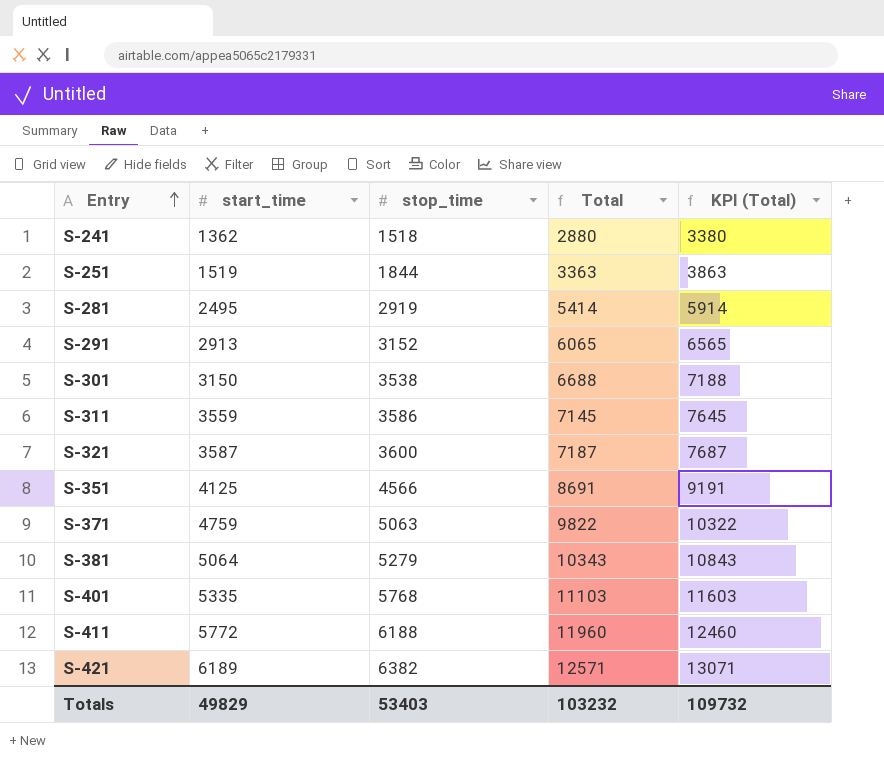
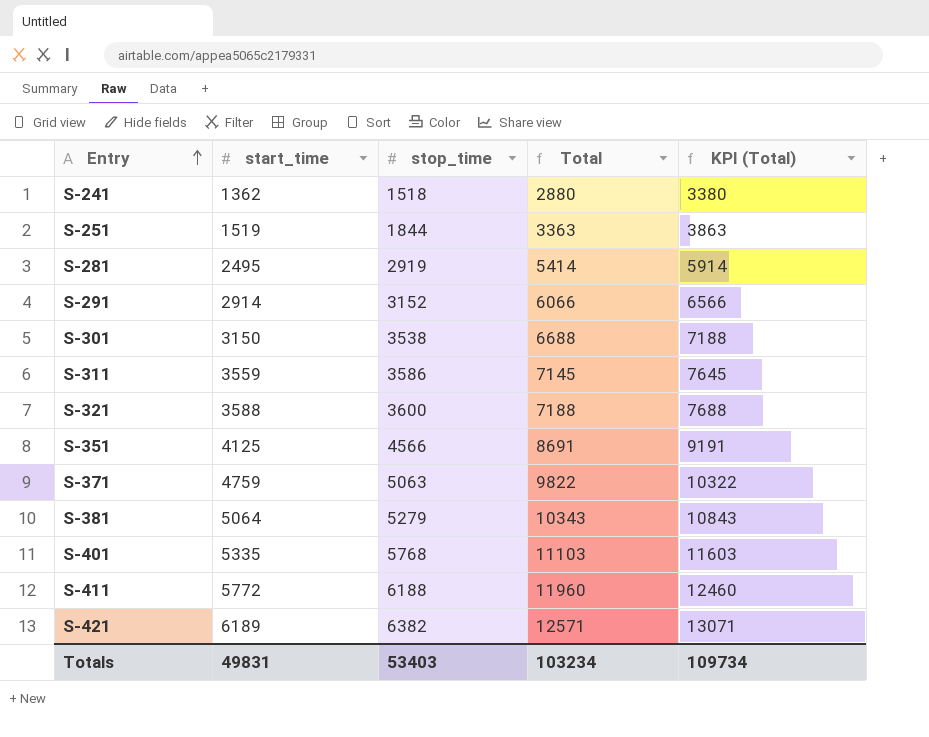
S-291 | start_time: 2913 -> 2914
S-291 | Total: 6065 -> 6066
S-291 | KPI (Total): 6565 -> 6566
S-321 | start_time: 3587 -> 3588
S-321 | Total: 7187 -> 7188
S-321 | KPI (Total): 7687 -> 7688
Totals | start_time: 49829 -> 49831
Totals | Total: 103232 -> 103234
Totals | KPI (Total): 109732 -> 109734

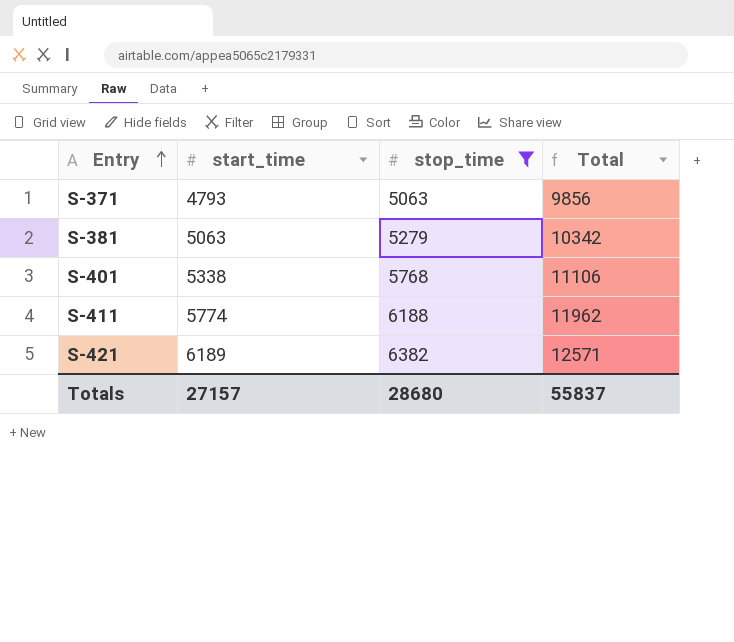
filter: none -> stop_time >= 5063
column KPI (Total) | formula: [Total] + 500 -> none
S-371 | start_time: 4759 -> 4793
S-371 | Total: 9822 -> 9856
S-381 | start_time: 5064 -> 5063
S-381 | Total: 10343 -> 10342
S-401 | start_time: 5335 -> 5338
S-401 | Total: 11103 -> 11106
S-411 | start_time: 5772 -> 5774
S-411 | Total: 11960 -> 11962
Totals | start_time: 49831 -> 27157
Totals | stop_time: 53403 -> 28680
Totals | Total: 103234 -> 55837

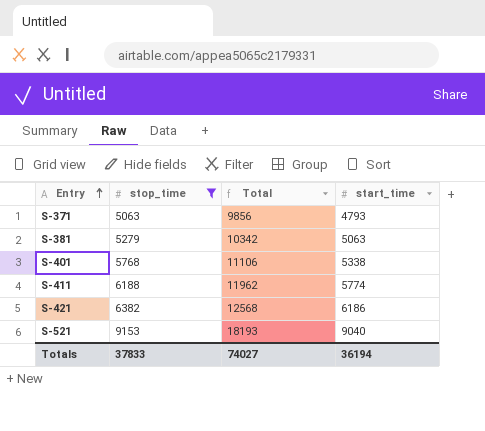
column start_time | position: 2 -> 4
S-421 | Total: 12571 -> 12568
S-421 | start_time: 6189 -> 6186
row S-521: none -> 9153 | 18193 | 9040
Totals | stop_time: 28680 -> 37833
Totals | Total: 55837 -> 74027
Totals | start_time: 27157 -> 36194

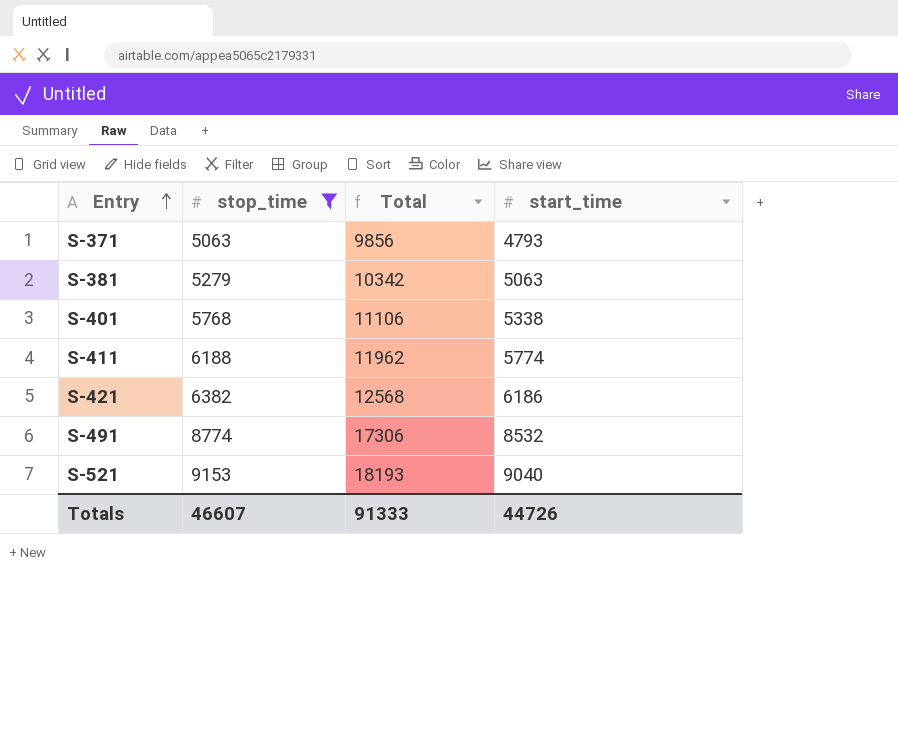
row S-491: none -> 8774 | 17306 | 8532
Totals | stop_time: 37833 -> 46607
Totals | Total: 74027 -> 91333
Totals | start_time: 36194 -> 44726

